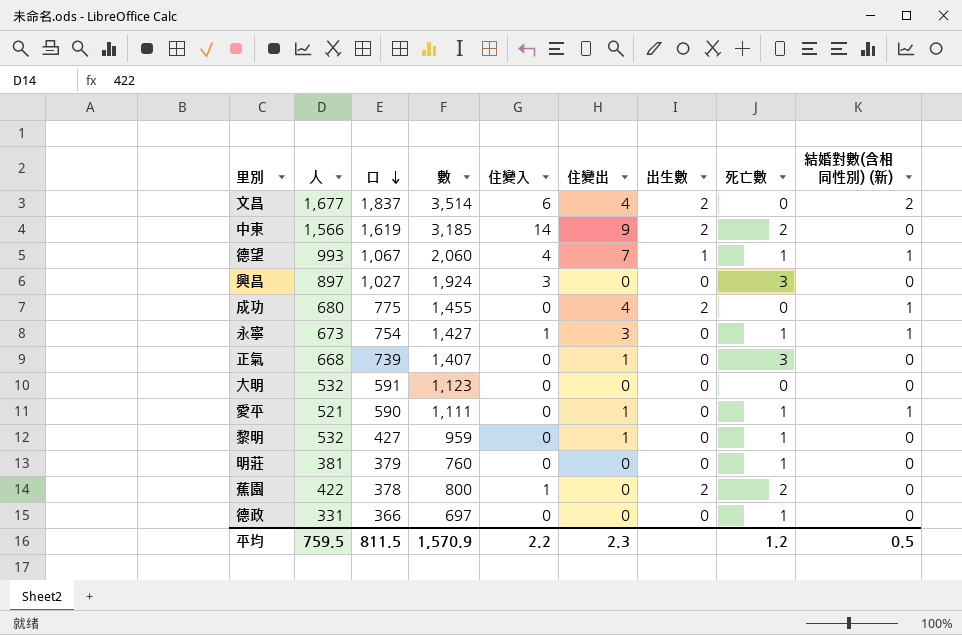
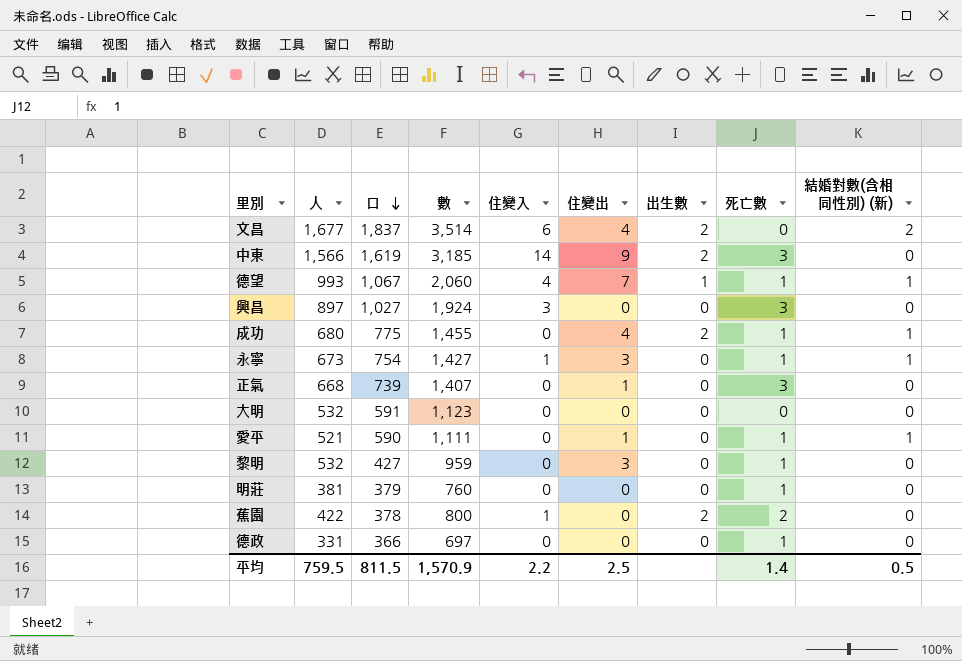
中東 | 死亡數: 2 -> 3
成功 | 死亡數: 0 -> 1
黎明 | 住變出: 1 -> 3
平均 | 住變出: 2.3 -> 2.5
平均 | 死亡數: 1.2 -> 1.4

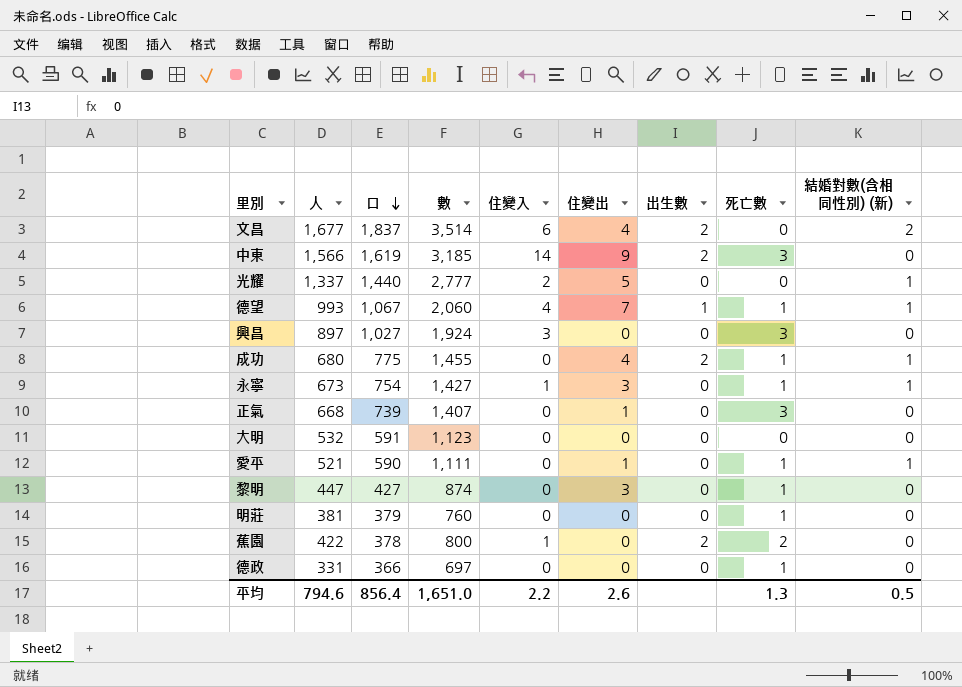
row 光耀: none -> 1,337 | 1,440 | 2,777 | 2 | 5 | 0 | 0 | 1
黎明 | 人: 532 -> 447
黎明 | 數: 959 -> 874
平均 | 人: 759.5 -> 794.6
平均 | 口: 811.5 -> 856.4
平均 | 數: 1,570.9 -> 1,651.0
平均 | 住變出: 2.5 -> 2.6
平均 | 死亡數: 1.4 -> 1.3

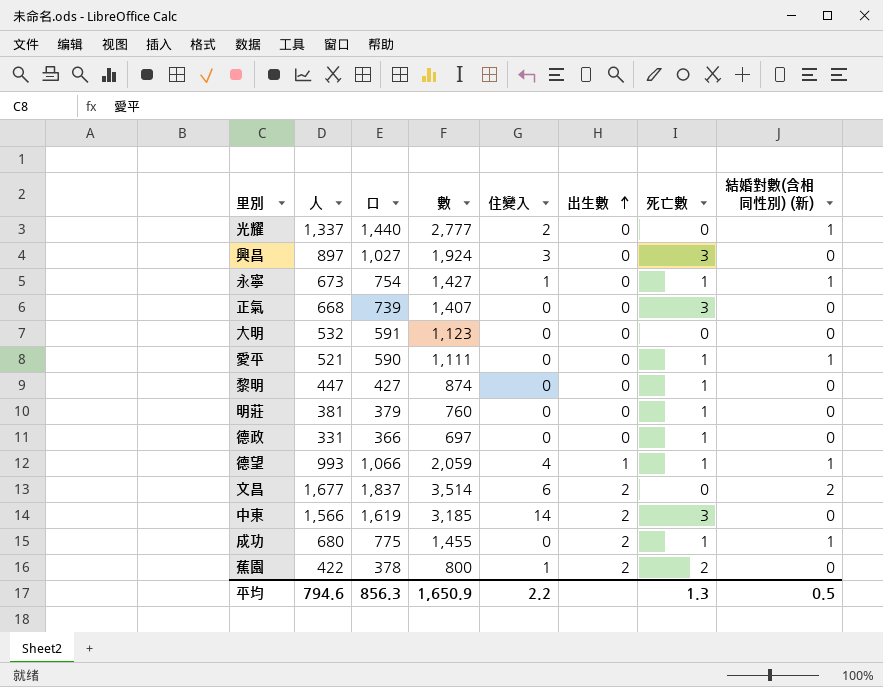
row order: 口 descending -> 出生數 ascending
column 住變出 | position: 6 -> none
德望 | 口: 1,067 -> 1,066
德望 | 數: 2,060 -> 2,059
平均 | 口: 856.4 -> 856.3
平均 | 數: 1,651.0 -> 1,650.9

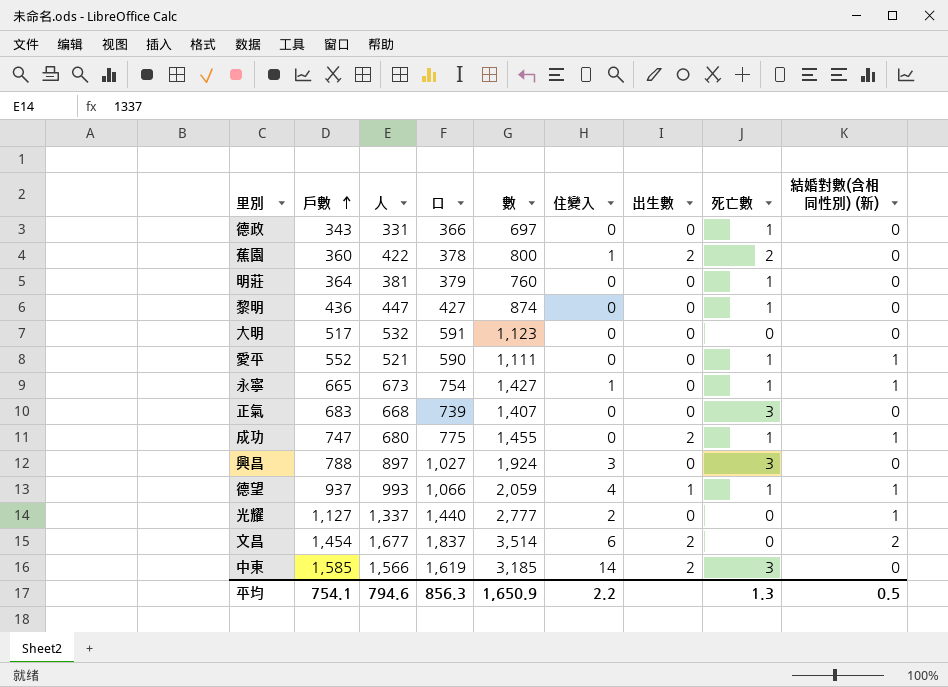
row order: 出生數 ascending -> 戶數 ascending
column 戶數 | position: none -> 2

